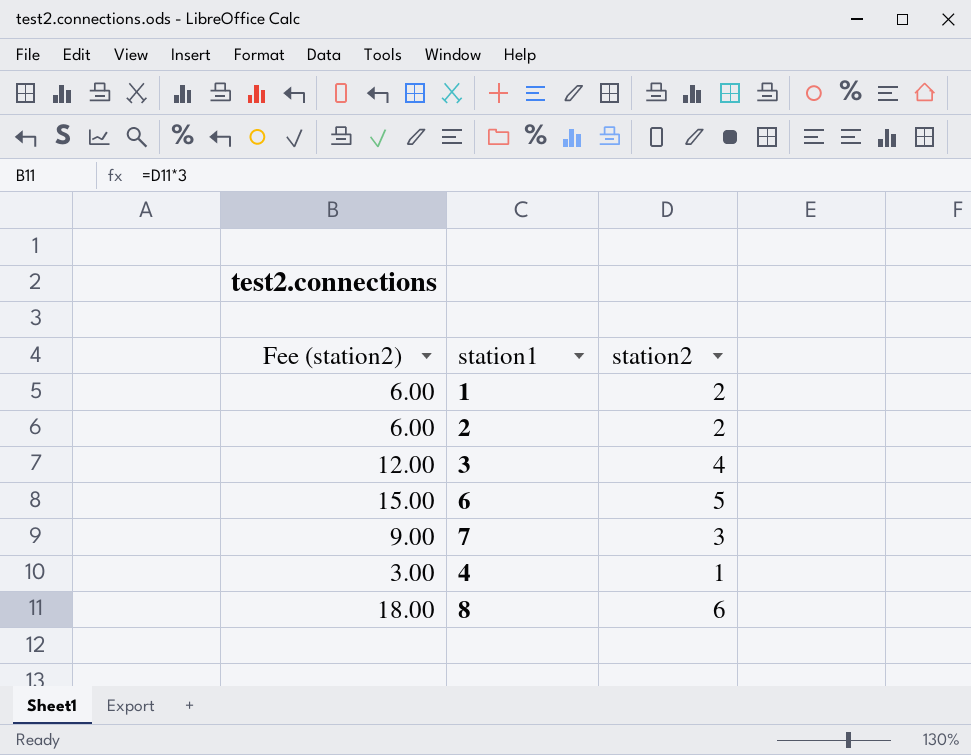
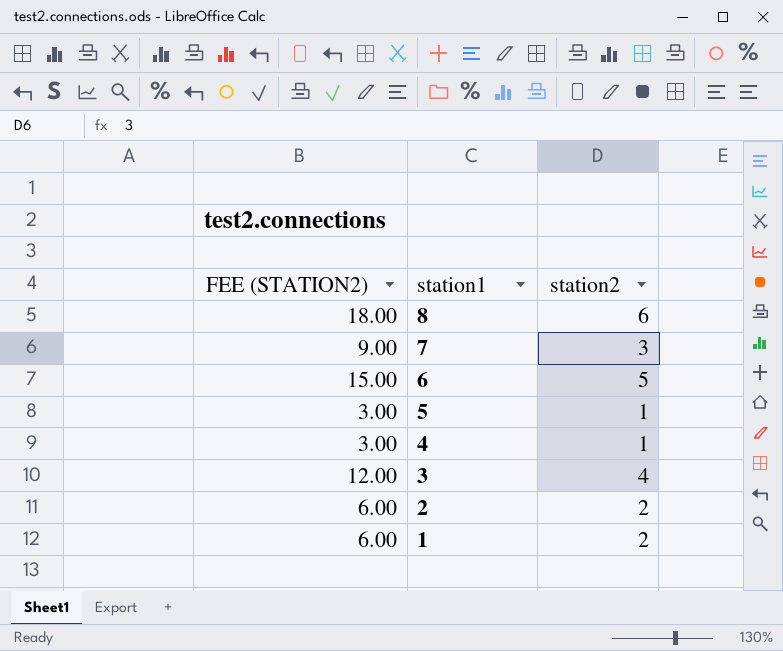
row order: none -> station1 descending
column name: Fee (station2) -> FEE (STATION2)
row 5: none -> 3.00 | 1

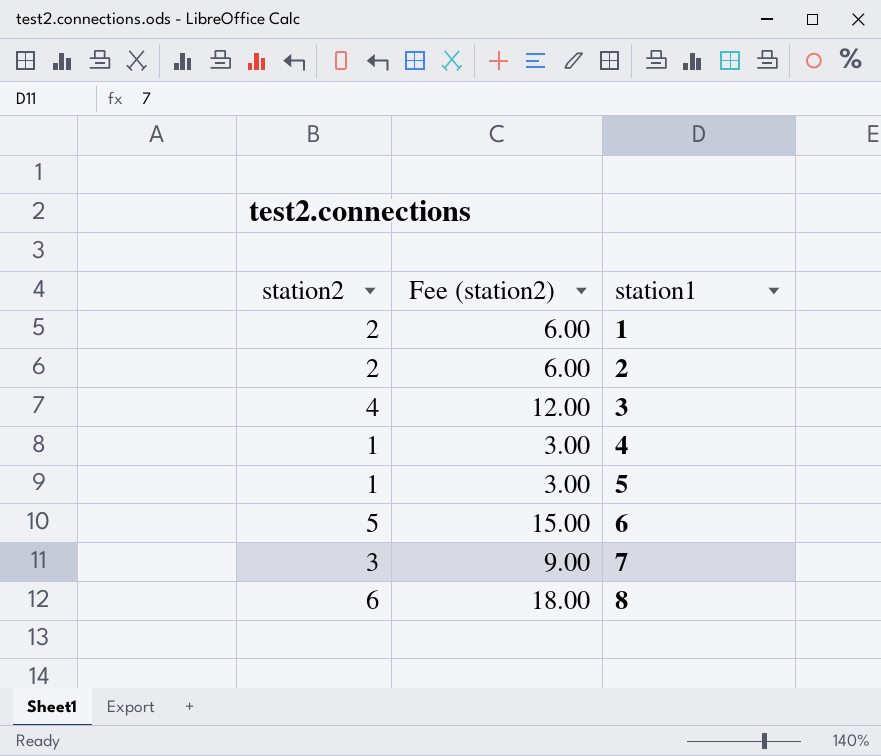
row order: station1 descending -> station1 ascending
column station2 | position: 3 -> 1
column name: FEE (STATION2) -> Fee (station2)

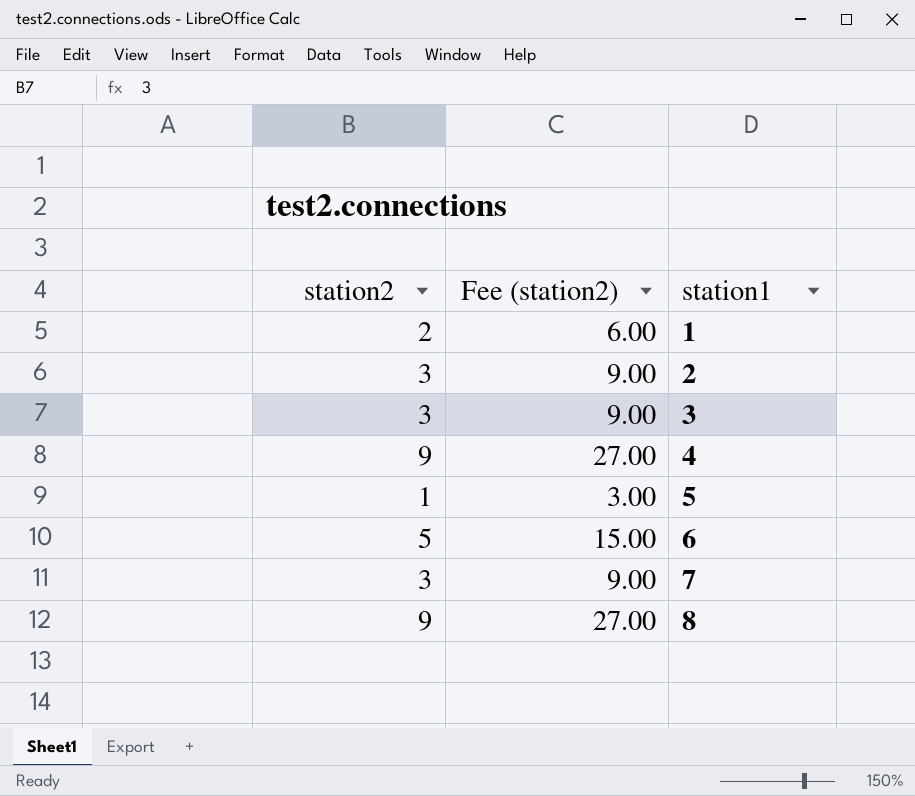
2 | station2: 2 -> 3
2 | Fee (station2): 6.00 -> 9.00
3 | station2: 4 -> 3
3 | Fee (station2): 12.00 -> 9.00
4 | station2: 1 -> 9
4 | Fee (station2): 3.00 -> 27.00
8 | station2: 6 -> 9
8 | Fee (station2): 18.00 -> 27.00

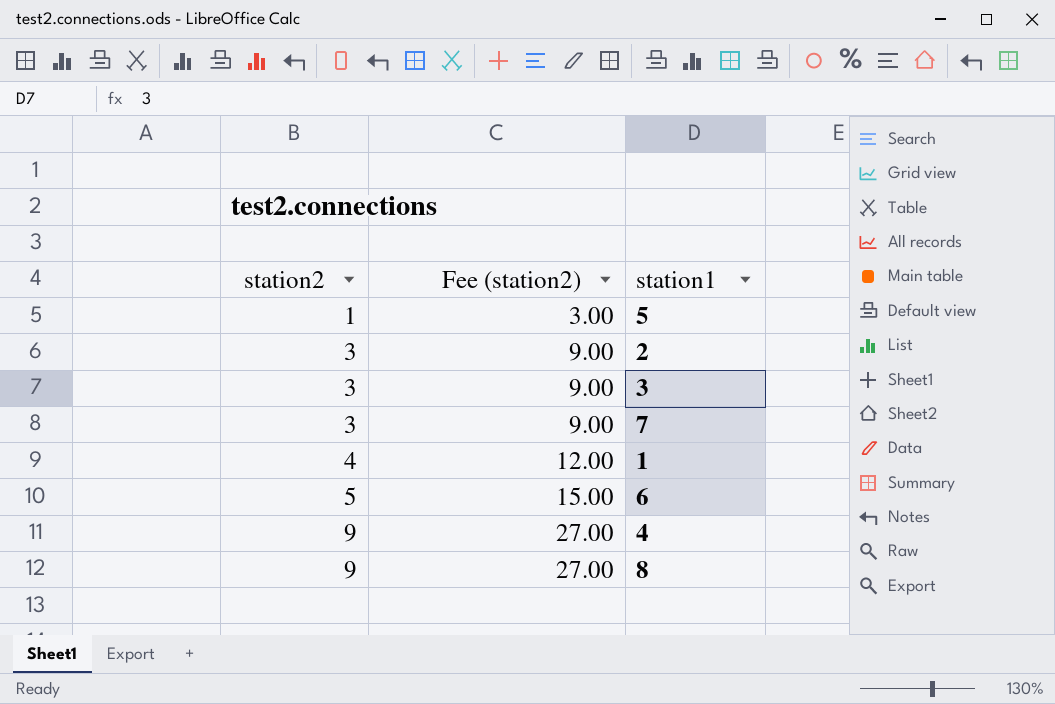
row order: station1 ascending -> station2 ascending
1 | station2: 2 -> 4
1 | Fee (station2): 6.00 -> 12.00

